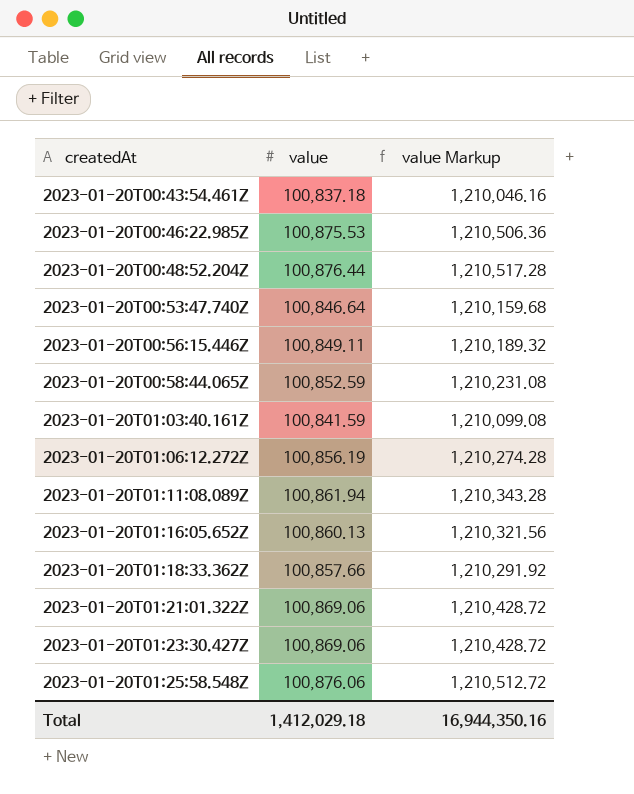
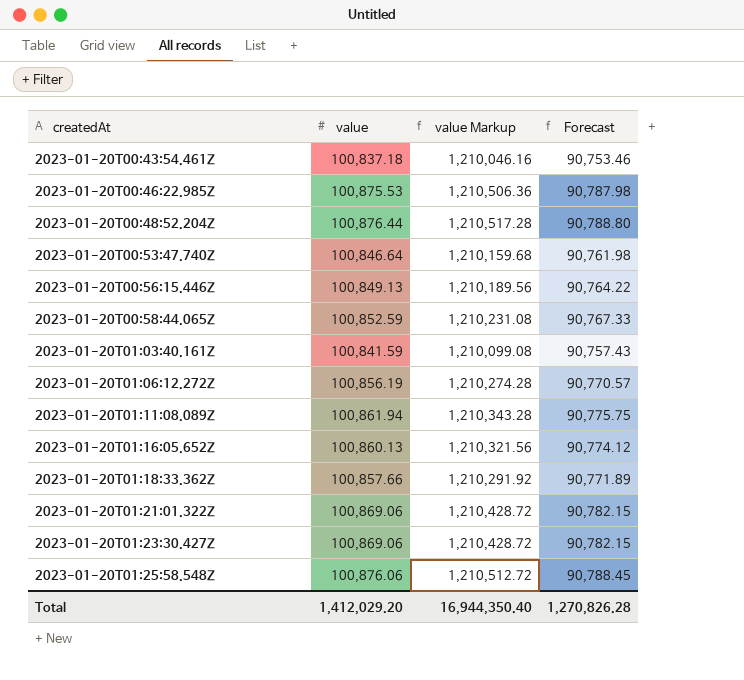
column Forecast | formula: none -> [value] * 0.9
2023-01-20T00:56:15.446Z | value: 100,849.11 -> 100,849.13
2023-01-20T00:56:15.446Z | value Markup: 1,210,189.32 -> 1,210,189.56
Total | value: 1,412,029.18 -> 1,412,029.20
Total | value Markup: 16,944,350.16 -> 16,944,350.40

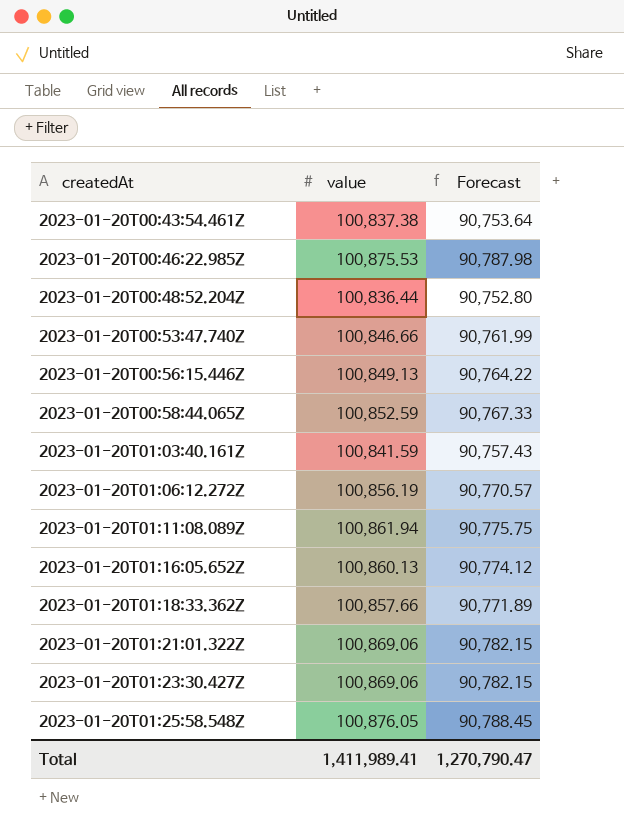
column value Markup | formula: [value] * 12 -> none
2023-01-20T00:43:54.461Z | value: 100,837.18 -> 100,837.38
2023-01-20T00:43:54.461Z | Forecast: 90,753.46 -> 90,753.64
2023-01-20T00:48:52.204Z | value: 100,876.44 -> 100,836.44
2023-01-20T00:48:52.204Z | Forecast: 90,788.80 -> 90,752.80
2023-01-20T00:53:47.740Z | value: 100,846.64 -> 100,846.66
2023-01-20T00:53:47.740Z | Forecast: 90,761.98 -> 90,761.99
2023-01-20T01:25:58.548Z | value: 100,876.06 -> 100,876.05
Total | value: 1,412,029.20 -> 1,411,989.41
Total | Forecast: 1,270,826.28 -> 1,270,790.47

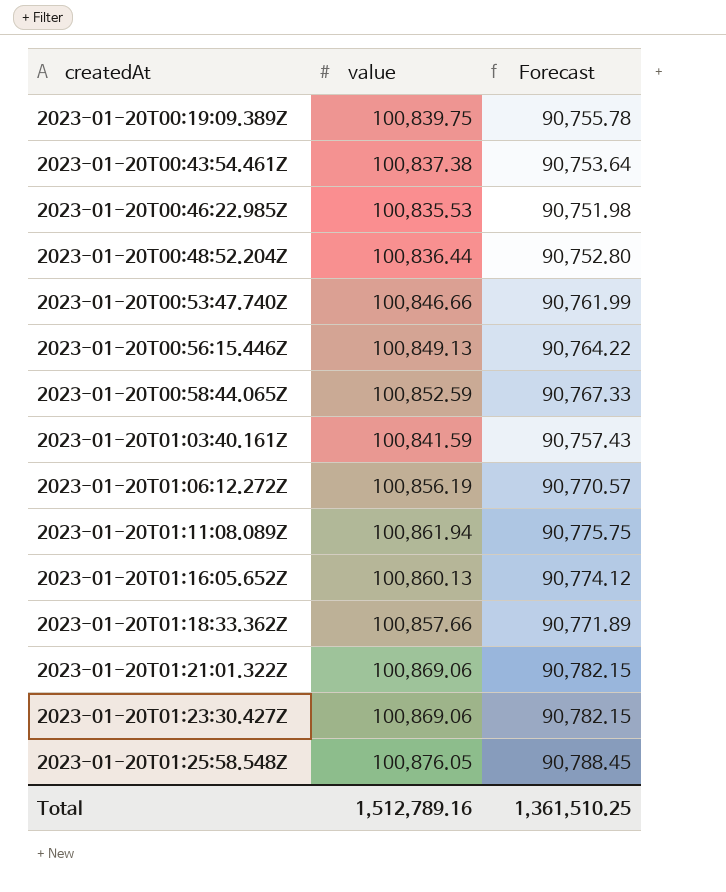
row 2023-01-20T00:19:09.389Z: none -> 100,839.75 | 90,755.78
2023-01-20T00:46:22.985Z | value: 100,875.53 -> 100,835.53
2023-01-20T00:46:22.985Z | Forecast: 90,787.98 -> 90,751.98
Total | value: 1,411,989.41 -> 1,512,789.16
Total | Forecast: 1,270,790.47 -> 1,361,510.25

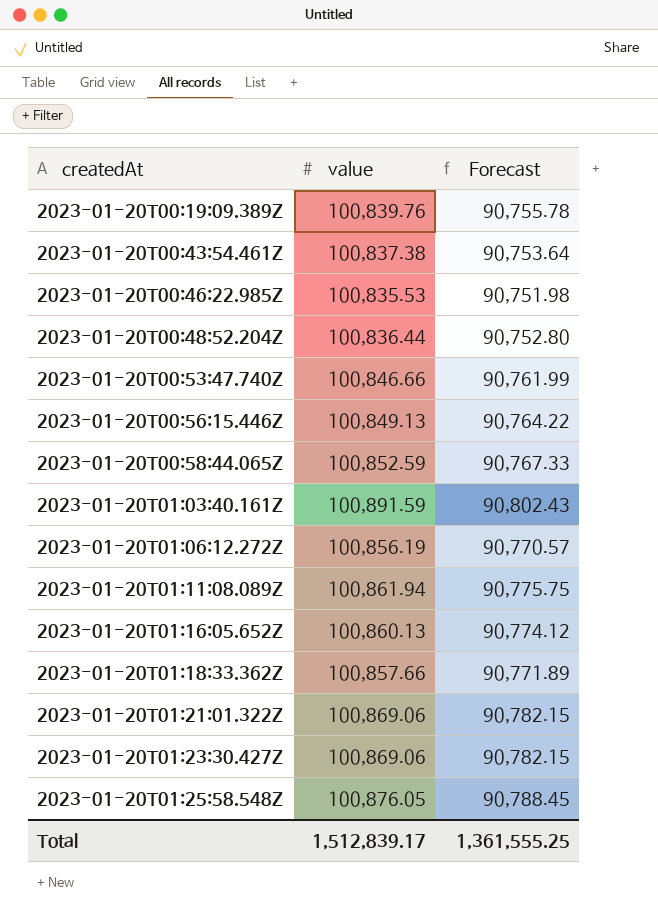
2023-01-20T00:19:09.389Z | value: 100,839.75 -> 100,839.76
2023-01-20T01:03:40.161Z | value: 100,841.59 -> 100,891.59
2023-01-20T01:03:40.161Z | Forecast: 90,757.43 -> 90,802.43
Total | value: 1,512,789.16 -> 1,512,839.17
Total | Forecast: 1,361,510.25 -> 1,361,555.25

